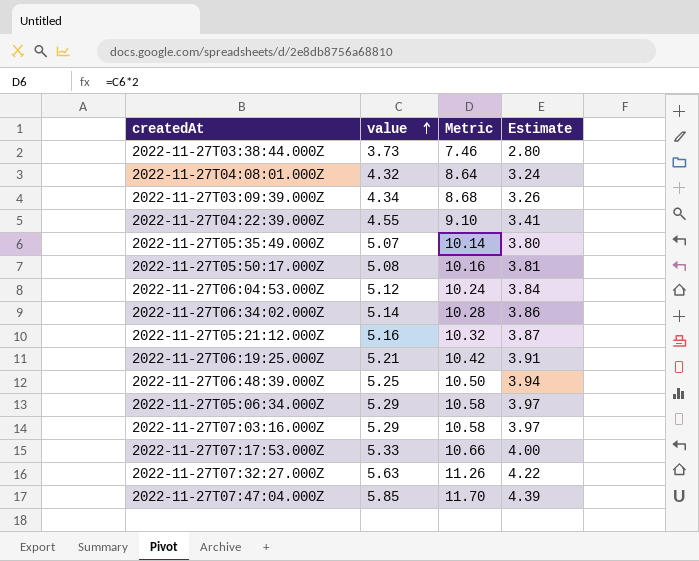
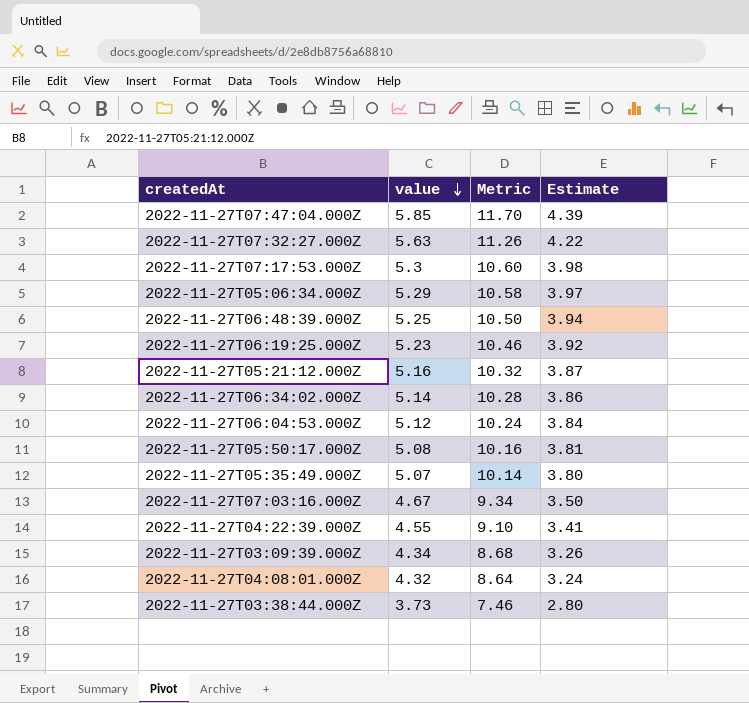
row order: value ascending -> value descending
2022-11-27T07:17:53.000Z | value: 5.33 -> 5.3
2022-11-27T07:17:53.000Z | Metric: 10.66 -> 10.60
2022-11-27T07:17:53.000Z | Estimate: 4.00 -> 3.98
2022-11-27T06:19:25.000Z | value: 5.21 -> 5.23
2022-11-27T06:19:25.000Z | Metric: 10.42 -> 10.46
2022-11-27T06:19:25.000Z | Estimate: 3.91 -> 3.92
2022-11-27T07:03:16.000Z | value: 5.29 -> 4.67
2022-11-27T07:03:16.000Z | Metric: 10.58 -> 9.34
2022-11-27T07:03:16.000Z | Estimate: 3.97 -> 3.50

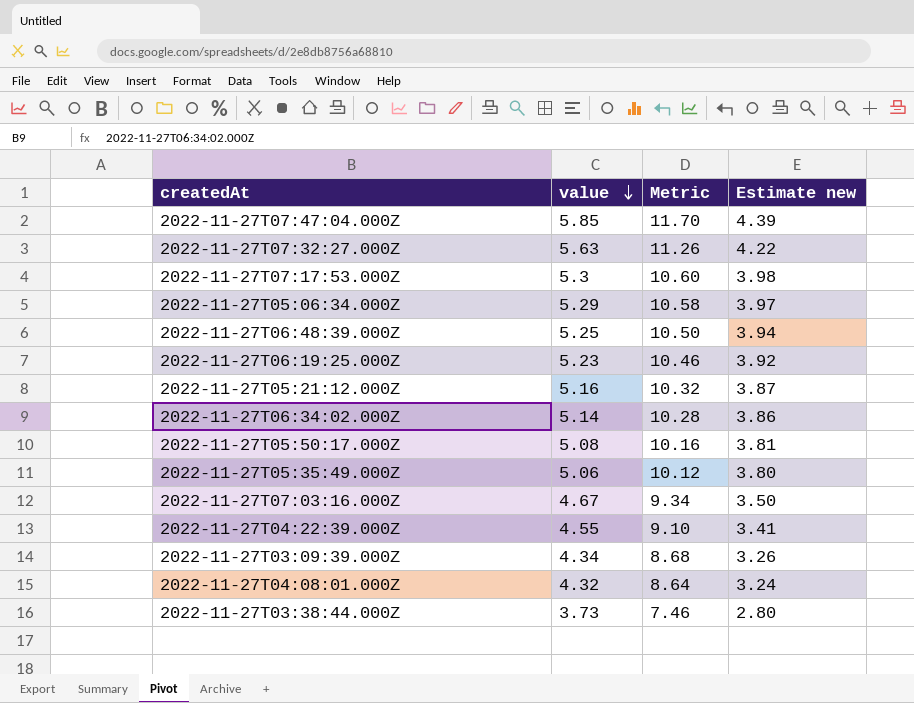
column name: Estimate -> Estimate new
row 2022-11-27T06:04:53.000Z: 5.12 | 10.24 | 3.84 -> none
2022-11-27T05:35:49.000Z | value: 5.07 -> 5.06
2022-11-27T05:35:49.000Z | Metric: 10.14 -> 10.12

